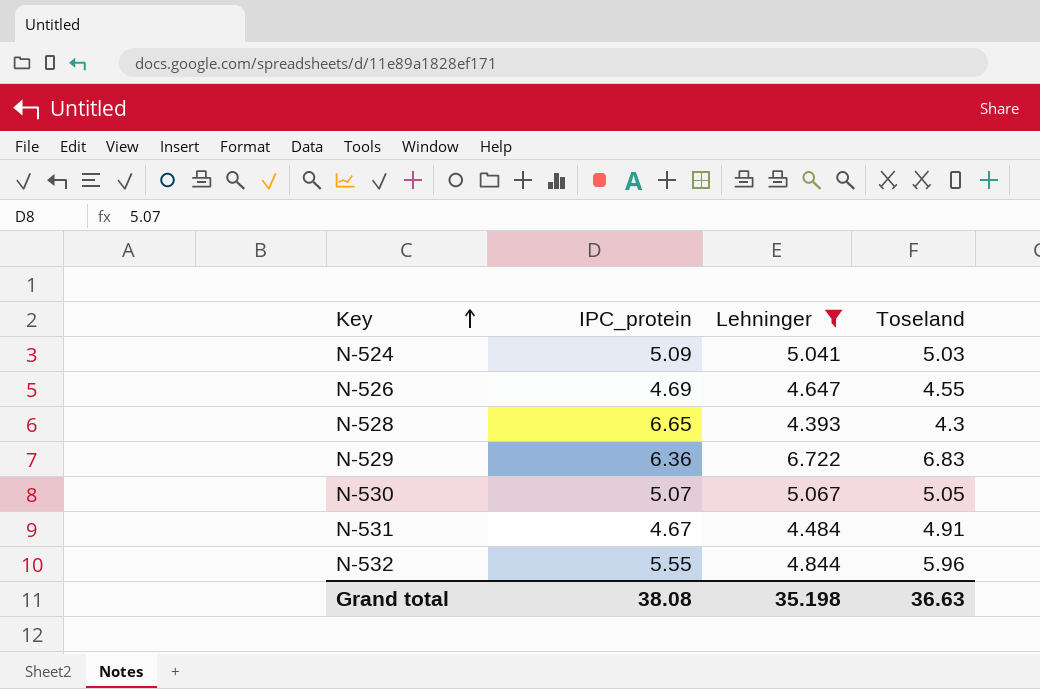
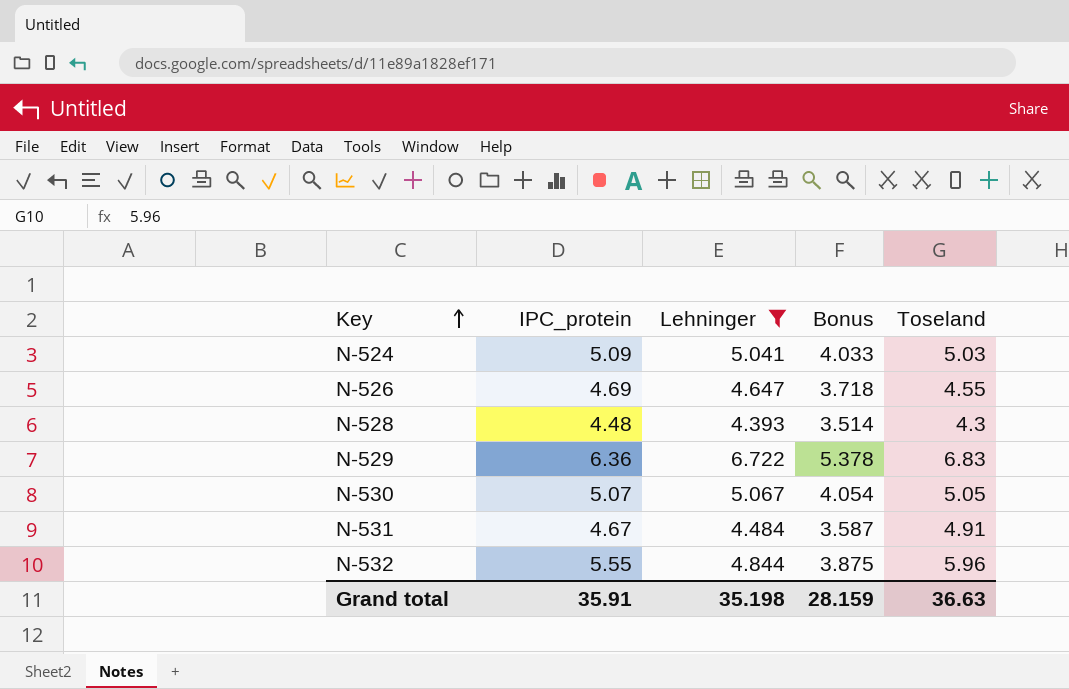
column Bonus | formula: none -> [Lehninger] * 0.8
N-528 | IPC_protein: 6.65 -> 4.48
Grand total | IPC_protein: 38.08 -> 35.91

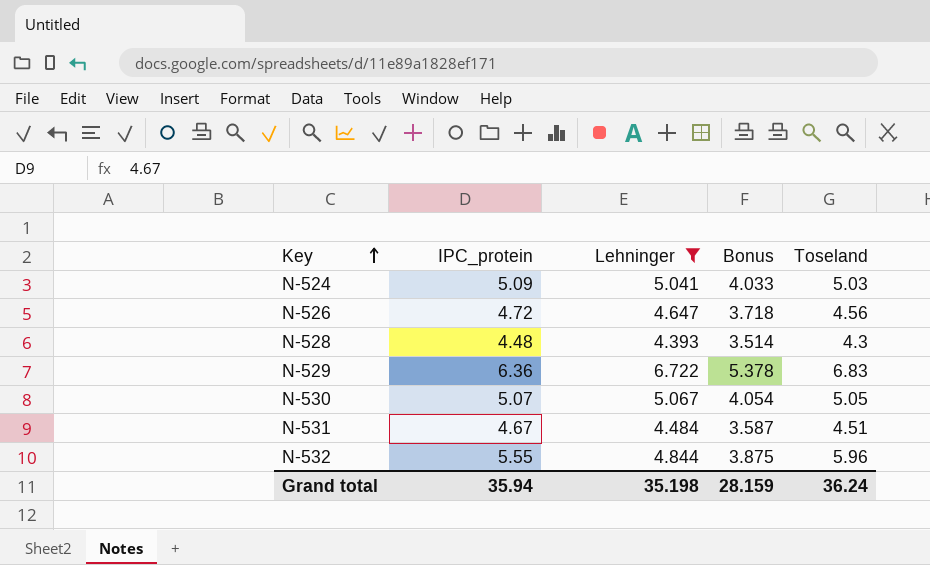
N-526 | IPC_protein: 4.69 -> 4.72
N-526 | Toseland: 4.55 -> 4.56
N-531 | Toseland: 4.91 -> 4.51
Grand total | IPC_protein: 35.91 -> 35.94
Grand total | Toseland: 36.63 -> 36.24

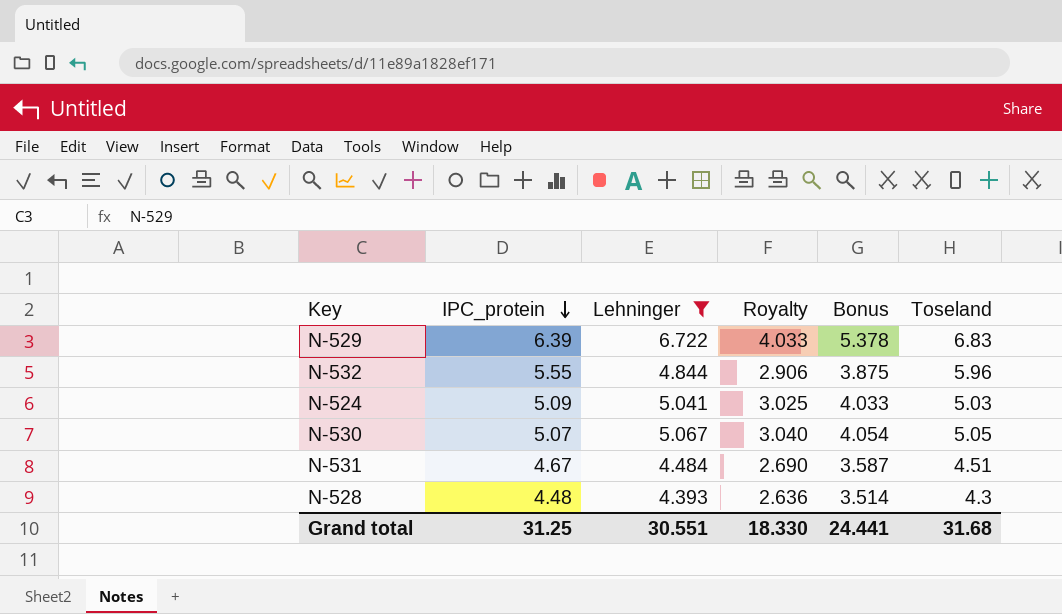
row order: Key ascending -> IPC_protein descending
column Royalty | formula: none -> [Lehninger] * 0.6
row N-526: 4.72 | 4.647 | 3.718 | 4.56 -> none
N-529 | IPC_protein: 6.36 -> 6.39
Grand total | IPC_protein: 35.94 -> 31.25
Grand total | Lehninger: 35.198 -> 30.551
Grand total | Bonus: 28.159 -> 24.441
Grand total | Toseland: 36.24 -> 31.68

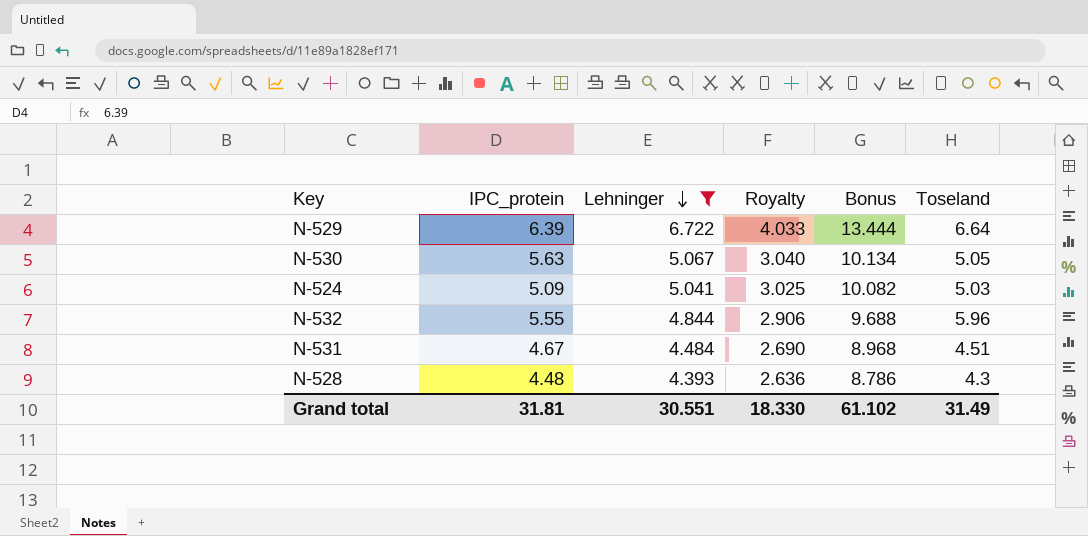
row order: IPC_protein descending -> Lehninger descending
column Bonus | formula: [Lehninger] * 0.8 -> [Lehninger] * 2
N-529 | Toseland: 6.83 -> 6.64
N-530 | IPC_protein: 5.07 -> 5.63
Grand total | IPC_protein: 31.25 -> 31.81
Grand total | Bonus: 24.441 -> 61.102
Grand total | Toseland: 31.68 -> 31.49

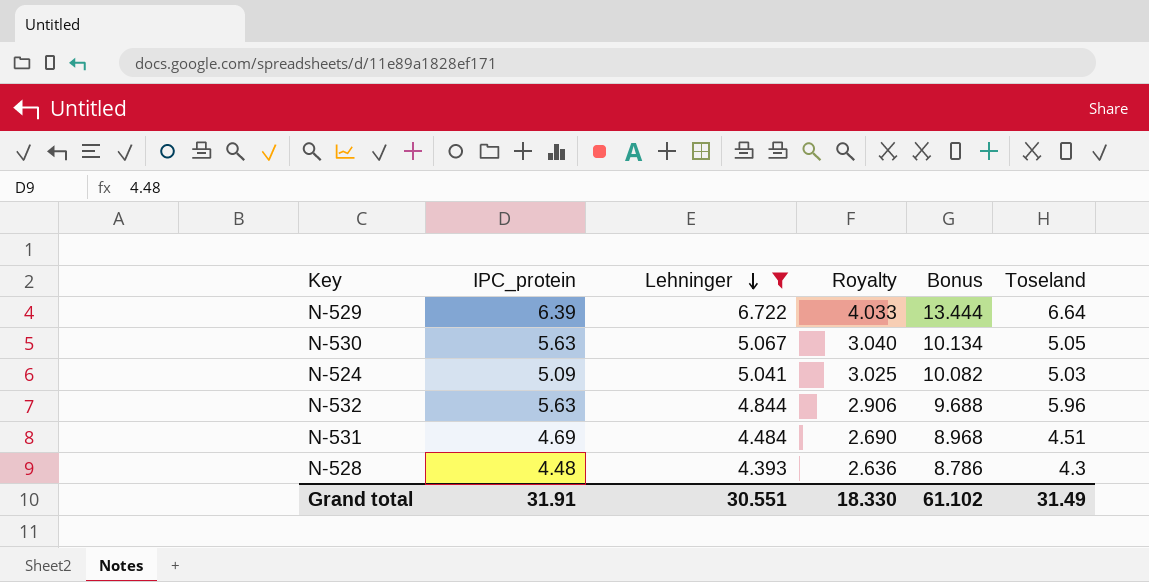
N-532 | IPC_protein: 5.55 -> 5.63
N-531 | IPC_protein: 4.67 -> 4.69
Grand total | IPC_protein: 31.81 -> 31.91

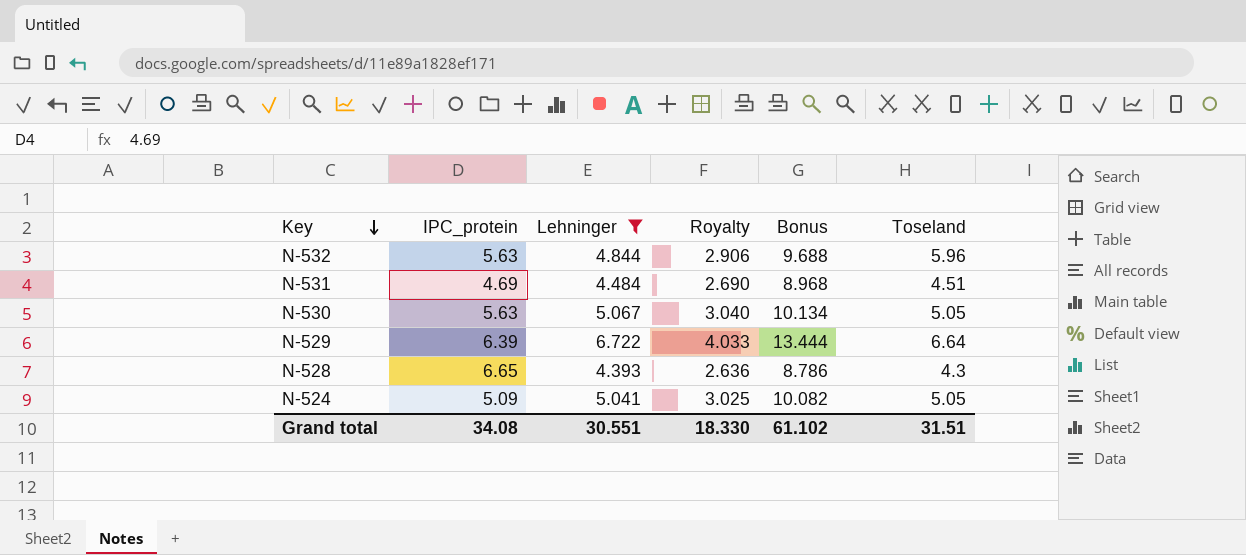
row order: Lehninger descending -> Key descending
N-528 | IPC_protein: 4.48 -> 6.65
N-524 | Toseland: 5.03 -> 5.05
Grand total | IPC_protein: 31.91 -> 34.08
Grand total | Toseland: 31.49 -> 31.51

